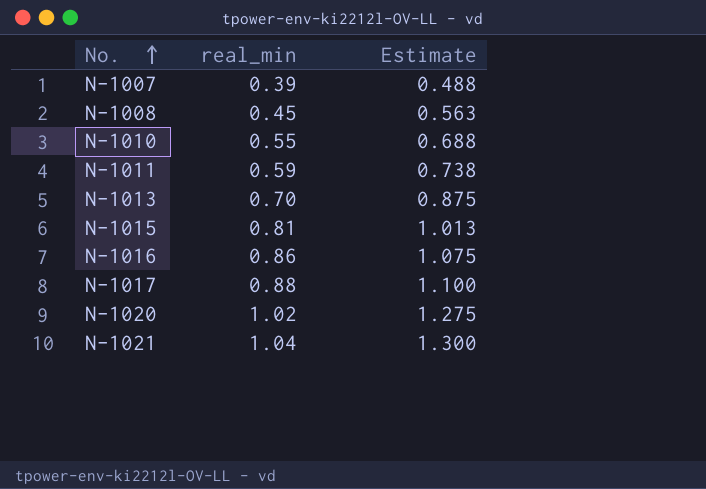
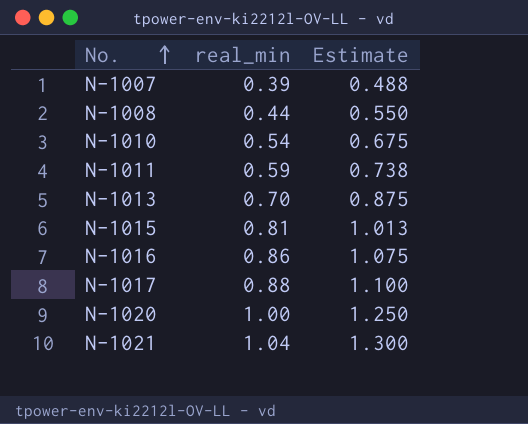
N-1008 | real_min: 0.45 -> 0.44
N-1008 | Estimate: 0.563 -> 0.550
N-1010 | real_min: 0.55 -> 0.54
N-1010 | Estimate: 0.688 -> 0.675
N-1020 | real_min: 1.02 -> 1.00
N-1020 | Estimate: 1.275 -> 1.250

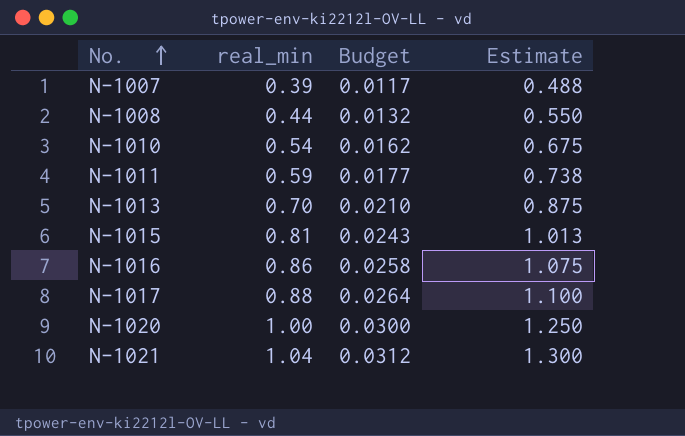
column Budget | formula: none -> [real_min] * 0.03

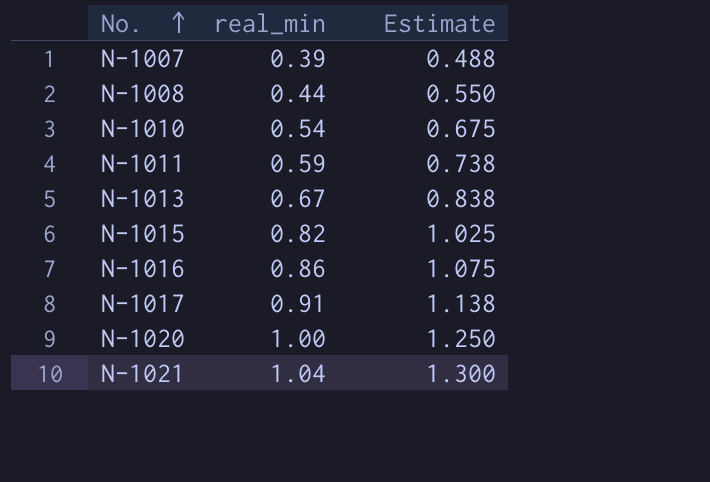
column Budget | formula: [real_min] * 0.03 -> none
N-1013 | real_min: 0.70 -> 0.67
N-1013 | Estimate: 0.875 -> 0.838
N-1015 | real_min: 0.81 -> 0.82
N-1015 | Estimate: 1.013 -> 1.025
N-1017 | real_min: 0.88 -> 0.91
N-1017 | Estimate: 1.100 -> 1.138

